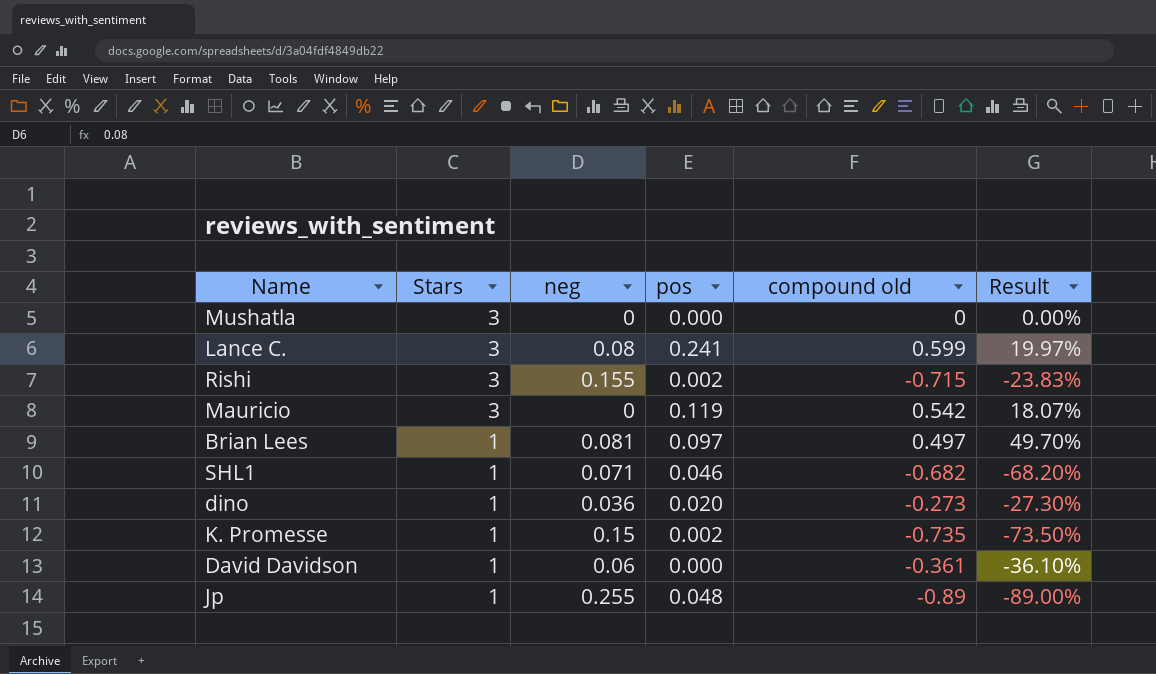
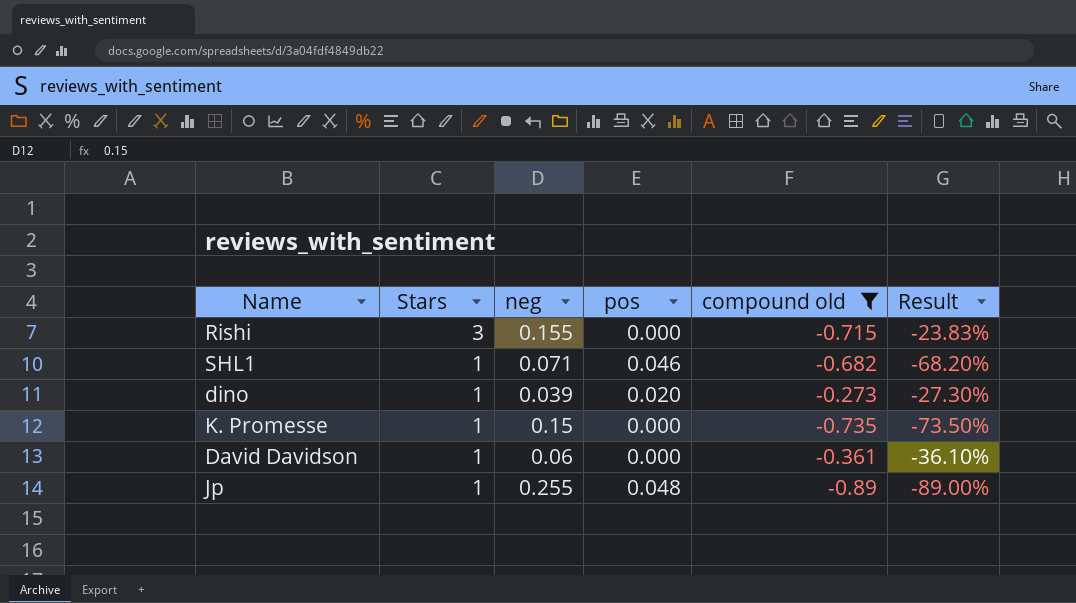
filter: none -> compound old <= -0.273
Rishi | pos: 0.002 -> 0.000
dino | neg: 0.036 -> 0.039
K. Promesse | pos: 0.002 -> 0.000

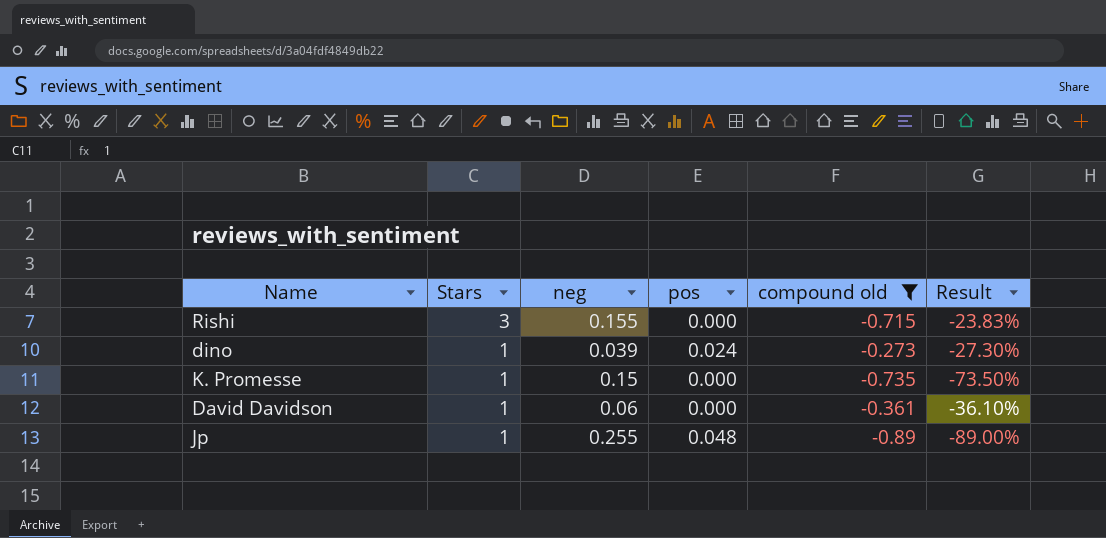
row SHL1: 1 | 0.071 | 0.046 | -0.682 | -68.20% -> none
dino | pos: 0.020 -> 0.024

